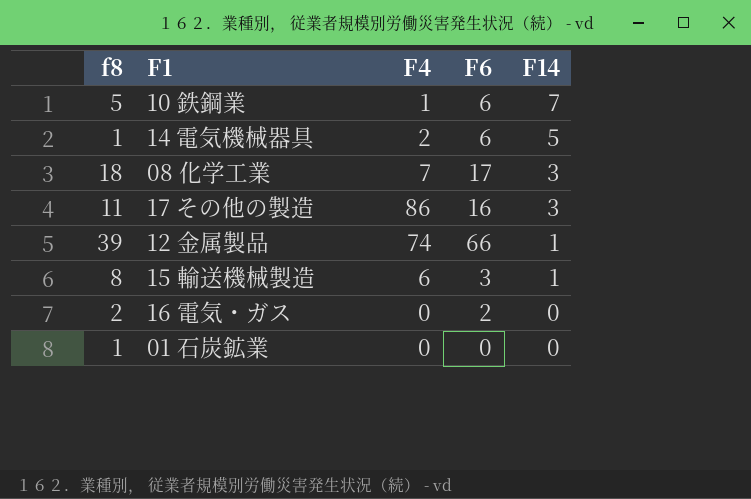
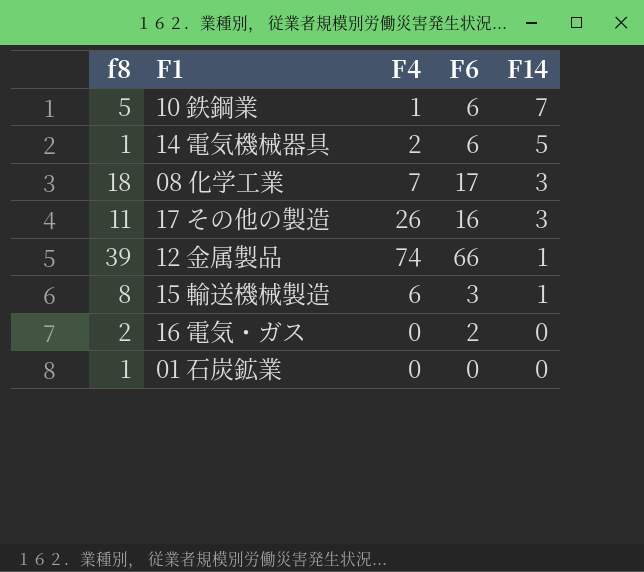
17 その他の製造 | F4: 86 -> 26

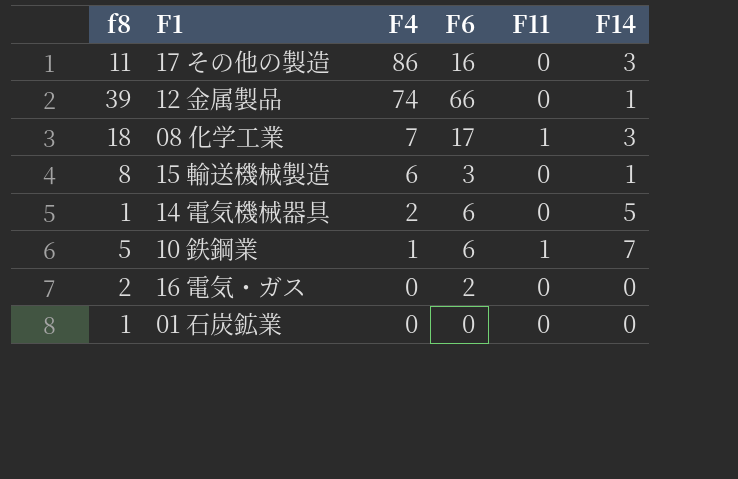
row order: F14 descending -> F4 descending
column F11 | position: none -> 5
17 その他の製造 | F4: 26 -> 86

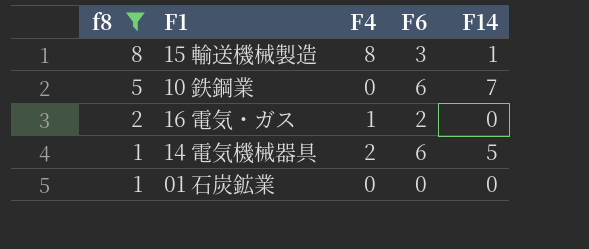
filter: none -> f8 <= 8
row order: F4 descending -> f8 descending
column F11 | position: 5 -> none
15 輸送機械製造 | F4: 6 -> 8
10 鉄鋼業 | F4: 1 -> 0
16 電気・ガス | F4: 0 -> 1

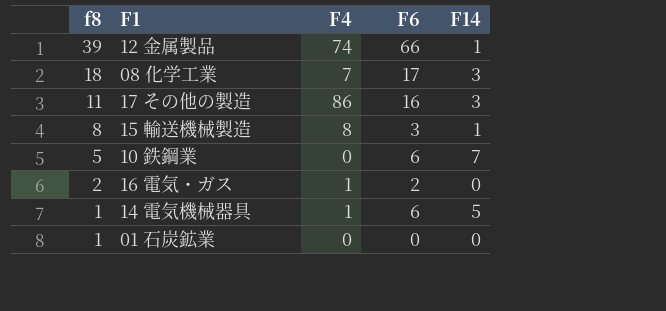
filter: f8 <= 8 -> none
14 電気機械器具 | F4: 2 -> 1

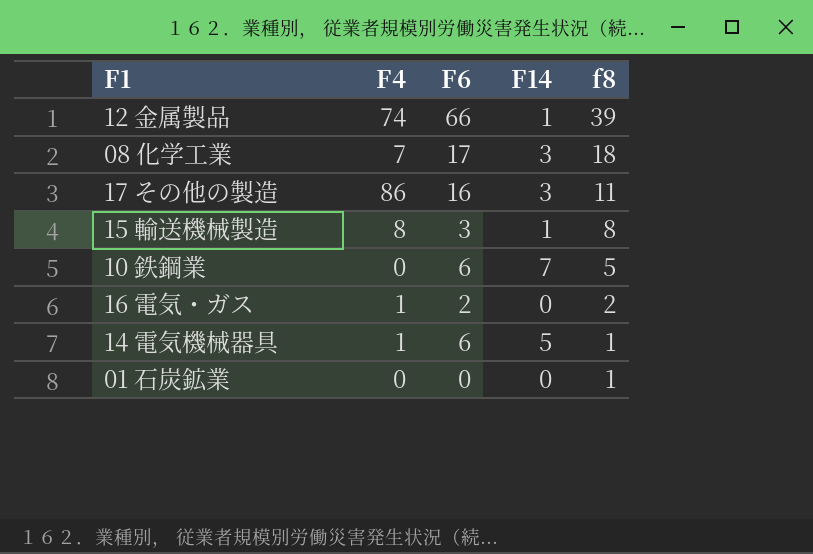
column f8 | position: 1 -> 5

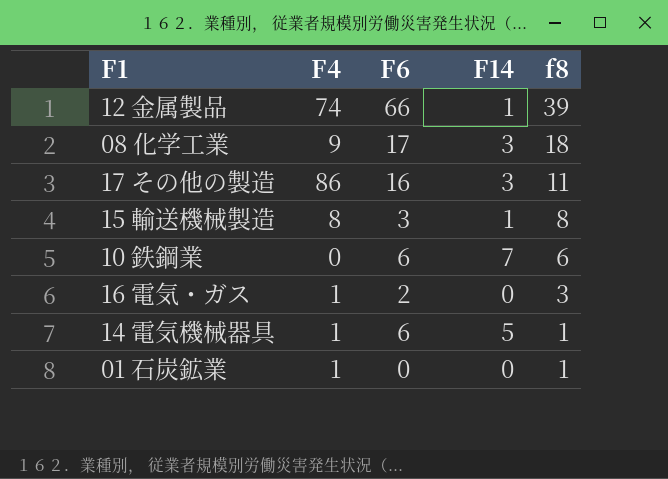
08 化学工業 | F4: 7 -> 9
10 鉄鋼業 | f8: 5 -> 6
16 電気・ガス | f8: 2 -> 3
01 石炭鉱業 | F4: 0 -> 1

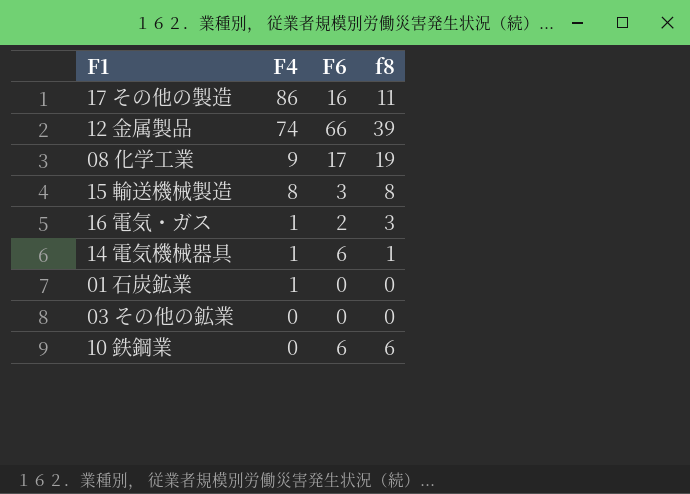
row order: f8 descending -> F4 descending
column F14 | position: 4 -> none
08 化学工業 | f8: 18 -> 19
01 石炭鉱業 | f8: 1 -> 0
row 03 その他の鉱業: none -> 0 | 0 | 0

